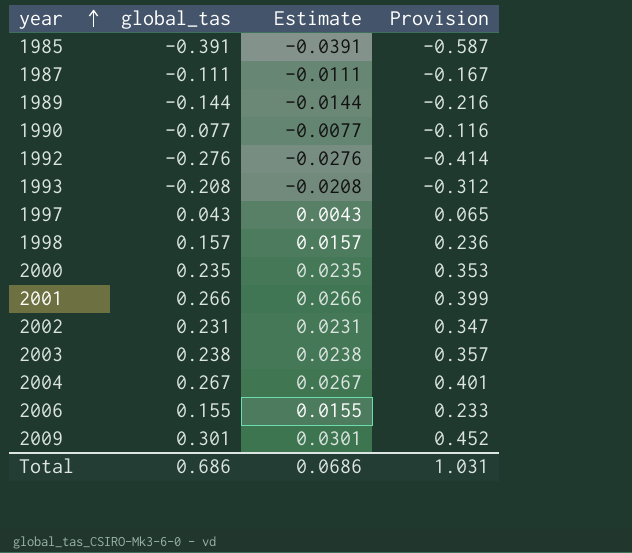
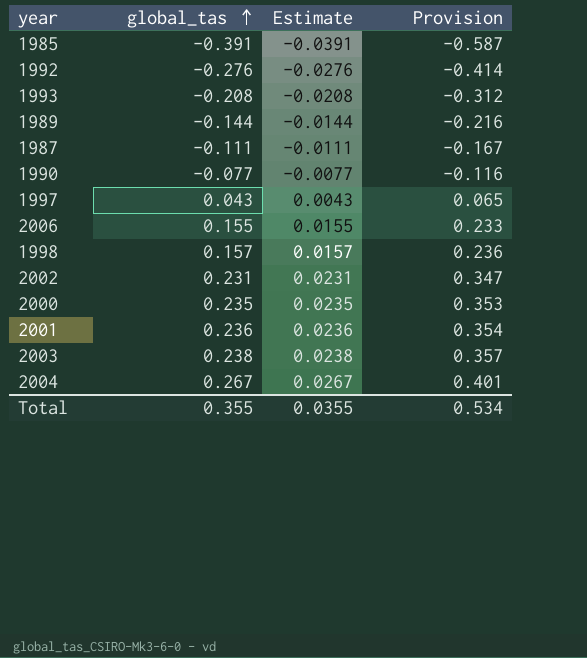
row order: year ascending -> global_tas ascending
row 2009: 0.301 | 0.0301 | 0.452 -> none
2001 | global_tas: 0.266 -> 0.236
2001 | Estimate: 0.0266 -> 0.0236
2001 | Provision: 0.399 -> 0.354
Total | global_tas: 0.686 -> 0.355
Total | Estimate: 0.0686 -> 0.0355
Total | Provision: 1.031 -> 0.534

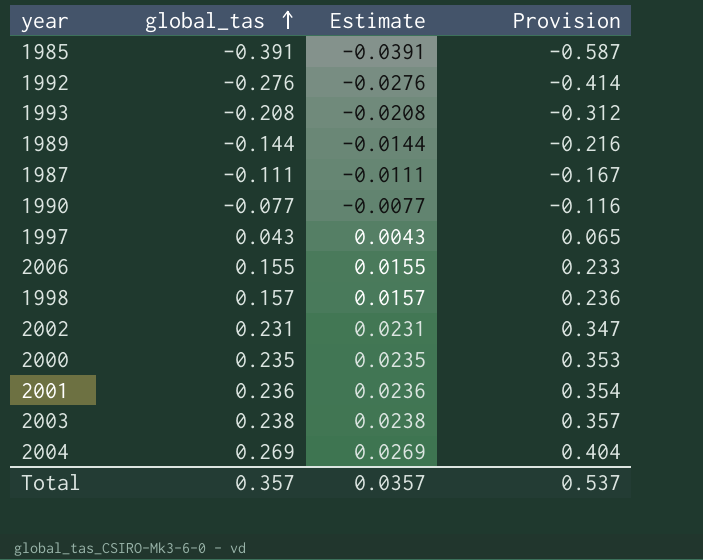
2004 | global_tas: 0.267 -> 0.269
2004 | Estimate: 0.0267 -> 0.0269
2004 | Provision: 0.401 -> 0.404
Total | global_tas: 0.355 -> 0.357
Total | Estimate: 0.0355 -> 0.0357
Total | Provision: 0.534 -> 0.537

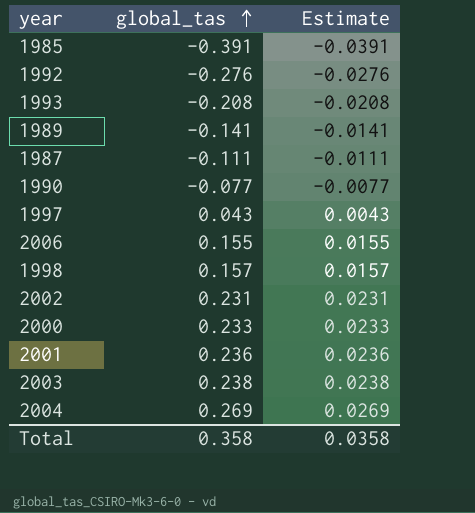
column Provision | formula: [global_tas] * 1.5 -> none
1989 | global_tas: -0.144 -> -0.141
1989 | Estimate: -0.0144 -> -0.0141
2000 | global_tas: 0.235 -> 0.233
2000 | Estimate: 0.0235 -> 0.0233
Total | global_tas: 0.357 -> 0.358
Total | Estimate: 0.0357 -> 0.0358

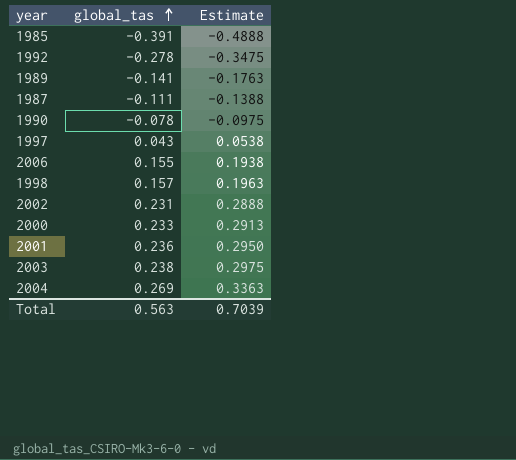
column Estimate | formula: [global_tas] * 0.1 -> [global_tas] * 1.25
row 1993: -0.208 | -0.0208 -> none
1992 | global_tas: -0.276 -> -0.278
1990 | global_tas: -0.077 -> -0.078
Total | global_tas: 0.358 -> 0.563
Total | Estimate: 0.0358 -> 0.7039

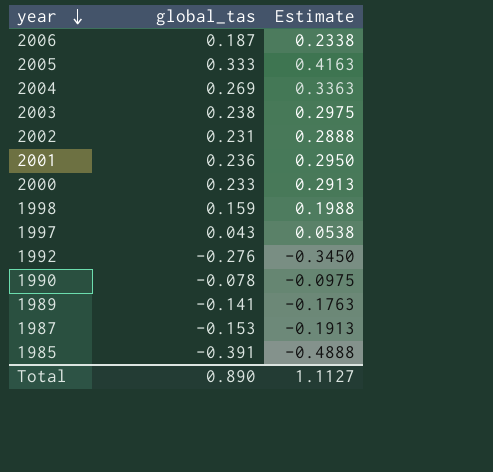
row order: global_tas ascending -> year descending
2006 | global_tas: 0.155 -> 0.187
2006 | Estimate: 0.1938 -> 0.2338
row 2005: none -> 0.333 | 0.4163
1998 | global_tas: 0.157 -> 0.159
1998 | Estimate: 0.1963 -> 0.1988
1992 | global_tas: -0.278 -> -0.276
1992 | Estimate: -0.3475 -> -0.3450
1987 | global_tas: -0.111 -> -0.153
1987 | Estimate: -0.1388 -> -0.1913
Total | global_tas: 0.563 -> 0.890
Total | Estimate: 0.7039 -> 1.1127

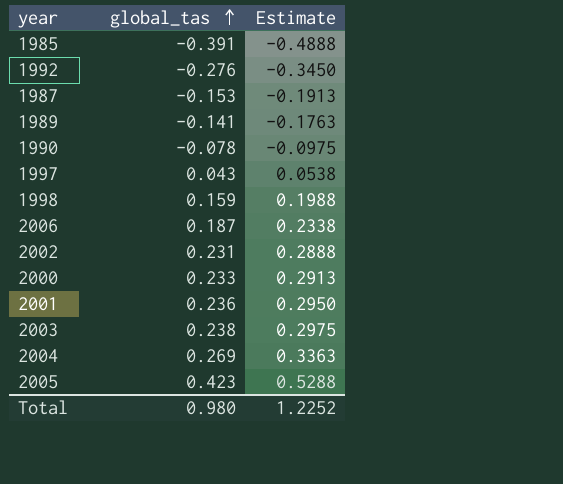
row order: year descending -> global_tas ascending
2005 | global_tas: 0.333 -> 0.423
2005 | Estimate: 0.4163 -> 0.5288
Total | global_tas: 0.890 -> 0.980
Total | Estimate: 1.1127 -> 1.2252

